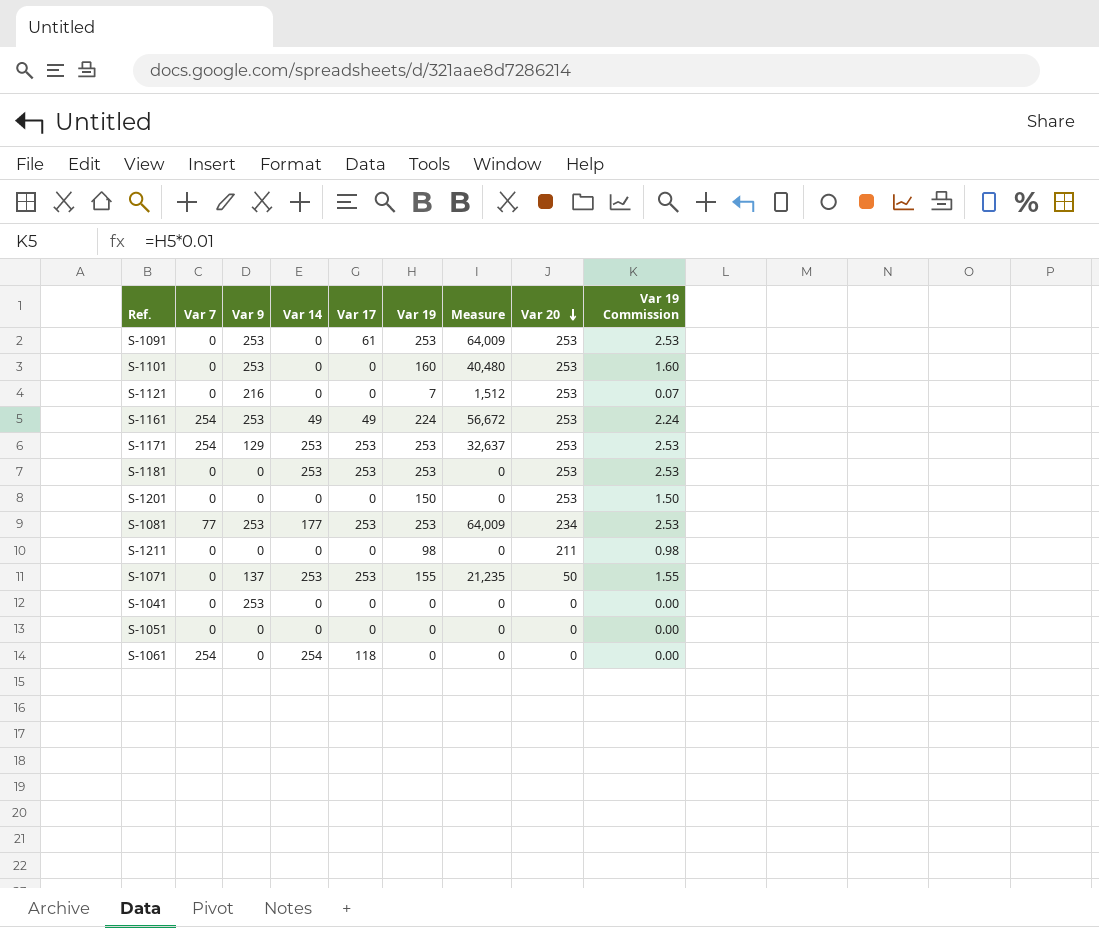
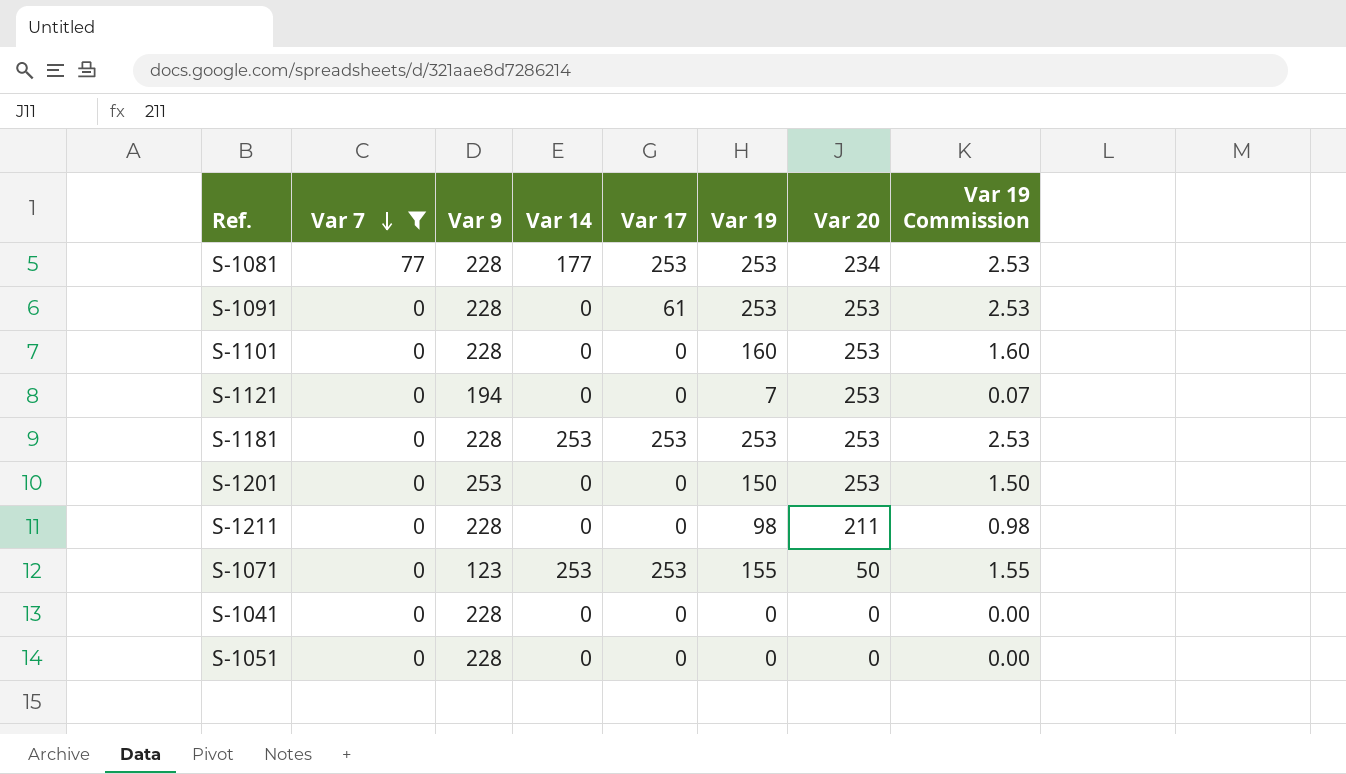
filter: none -> Var 7 != 254
row order: Var 20 descending -> Var 7 descending
column Measure | formula: [Var 9] * [Var 19] -> none
S-1081 | Var 9: 253 -> 228
S-1091 | Var 9: 253 -> 228
S-1101 | Var 9: 253 -> 228
S-1121 | Var 9: 216 -> 194
S-1181 | Var 9: 0 -> 228
S-1201 | Var 9: 0 -> 253
S-1211 | Var 9: 0 -> 228
S-1071 | Var 9: 137 -> 123
S-1041 | Var 9: 253 -> 228
S-1051 | Var 9: 0 -> 228

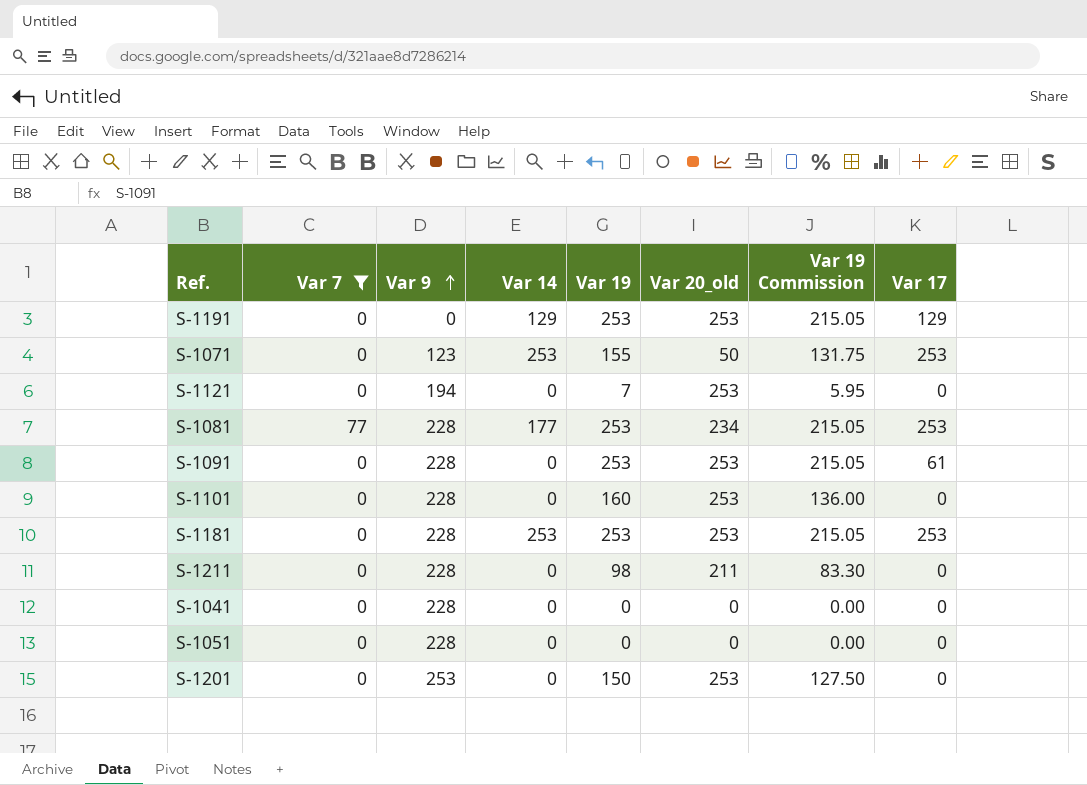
row order: Var 7 descending -> Var 9 ascending
column name: Var 20 -> Var 20_old
column Var 19 Commission | formula: [Var 19] * 0.01 -> [Var 19] * 0.85
column Var 17 | position: 5 -> 8
row S-1191: none -> 0 | 0 | 129 | 253 | 253 | 215.05 | 129

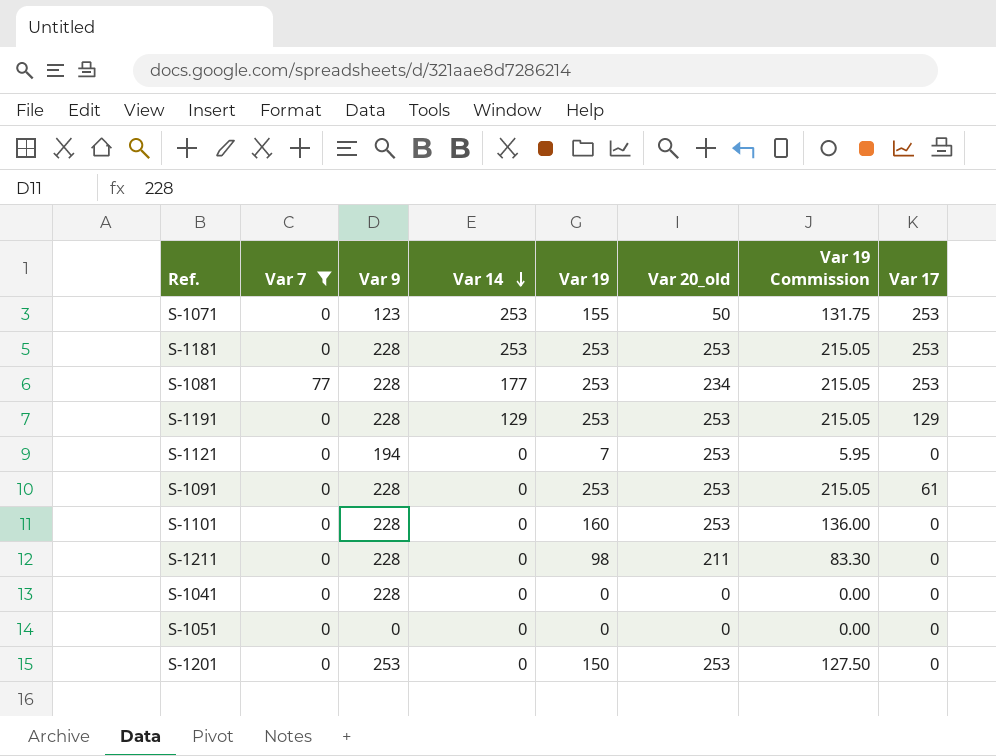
row order: Var 9 ascending -> Var 14 descending
S-1191 | Var 9: 0 -> 228
S-1051 | Var 9: 228 -> 0

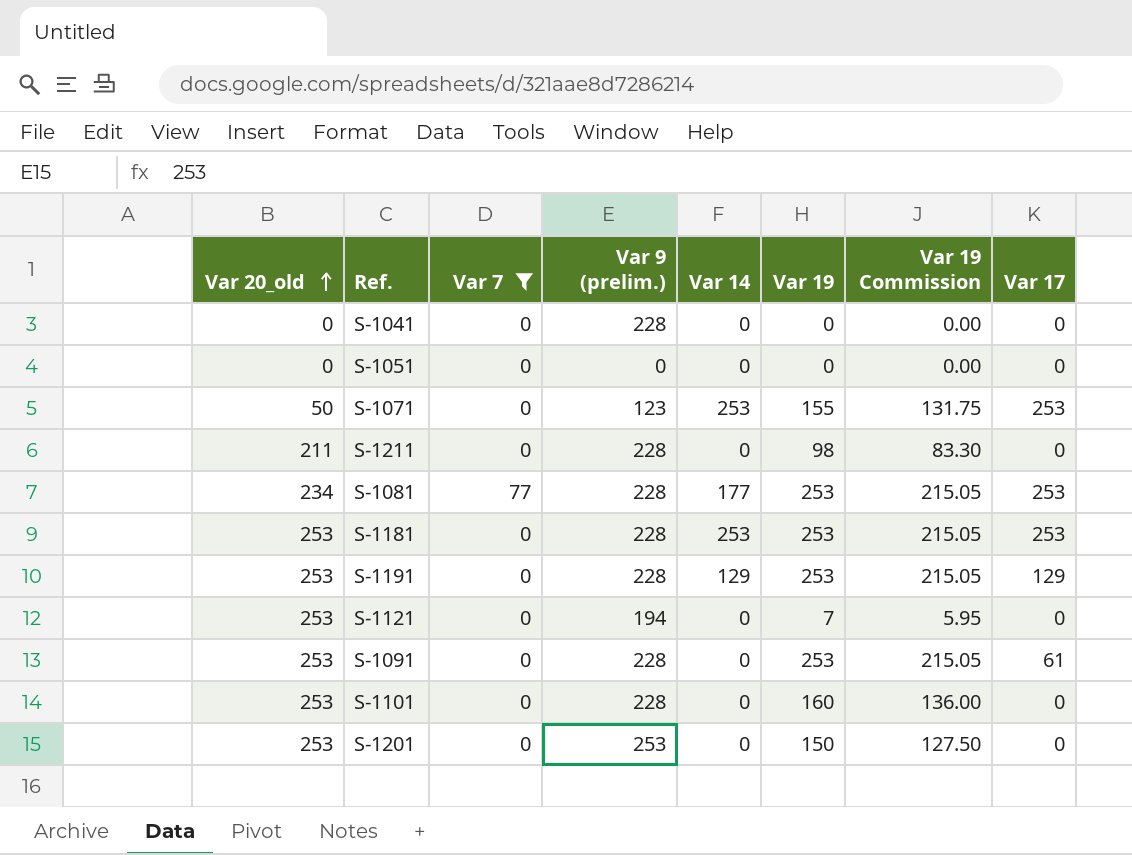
row order: Var 14 descending -> Var 20_old ascending
column Var 20_old | position: 6 -> 1
column name: Var 9 -> Var 9 (prelim.)

